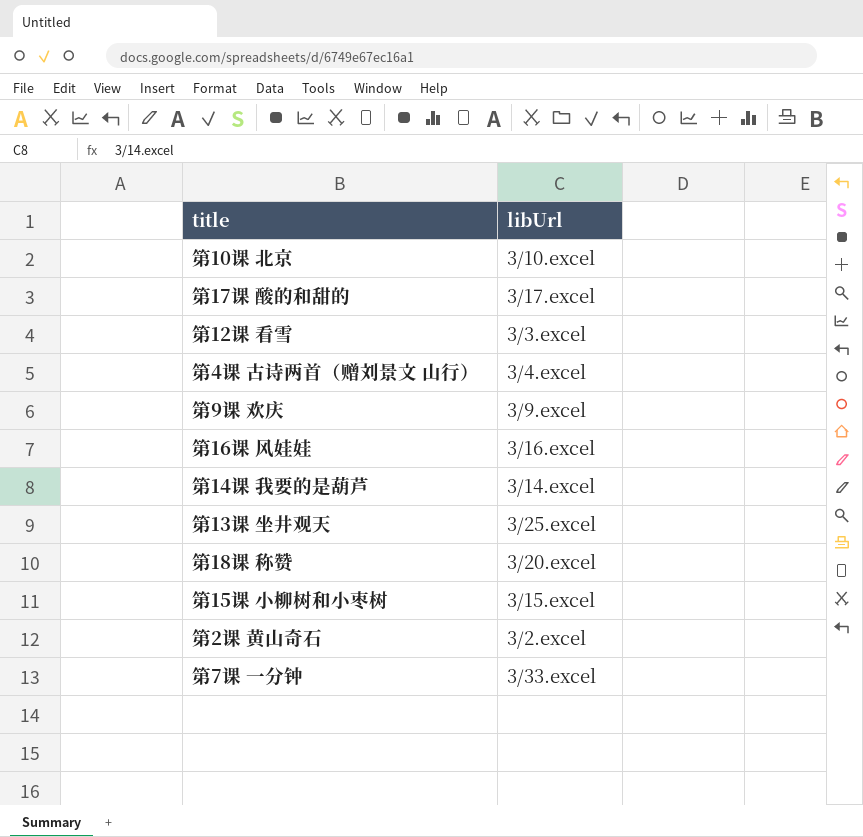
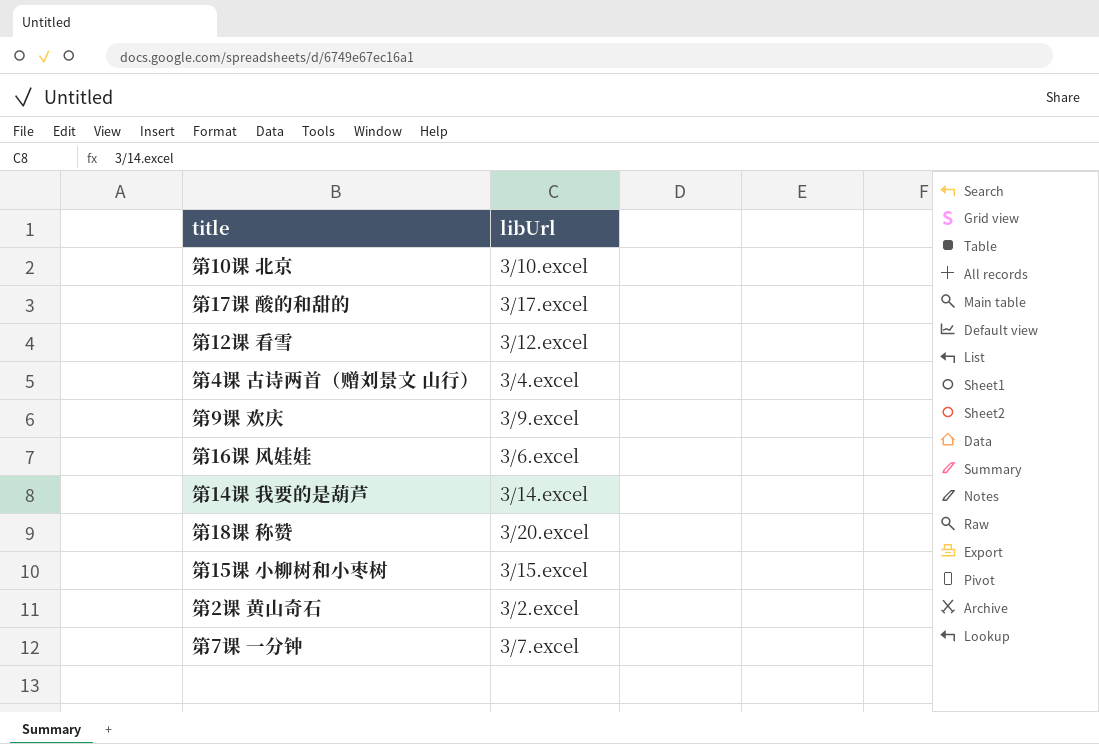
row 第13课 坐井观天: 3/25.excel -> none
第12课 看雪 | libUrl: 3/3.excel -> 3/12.excel
第16课 风娃娃 | libUrl: 3/16.excel -> 3/6.excel
第7课 一分钟 | libUrl: 3/33.excel -> 3/7.excel

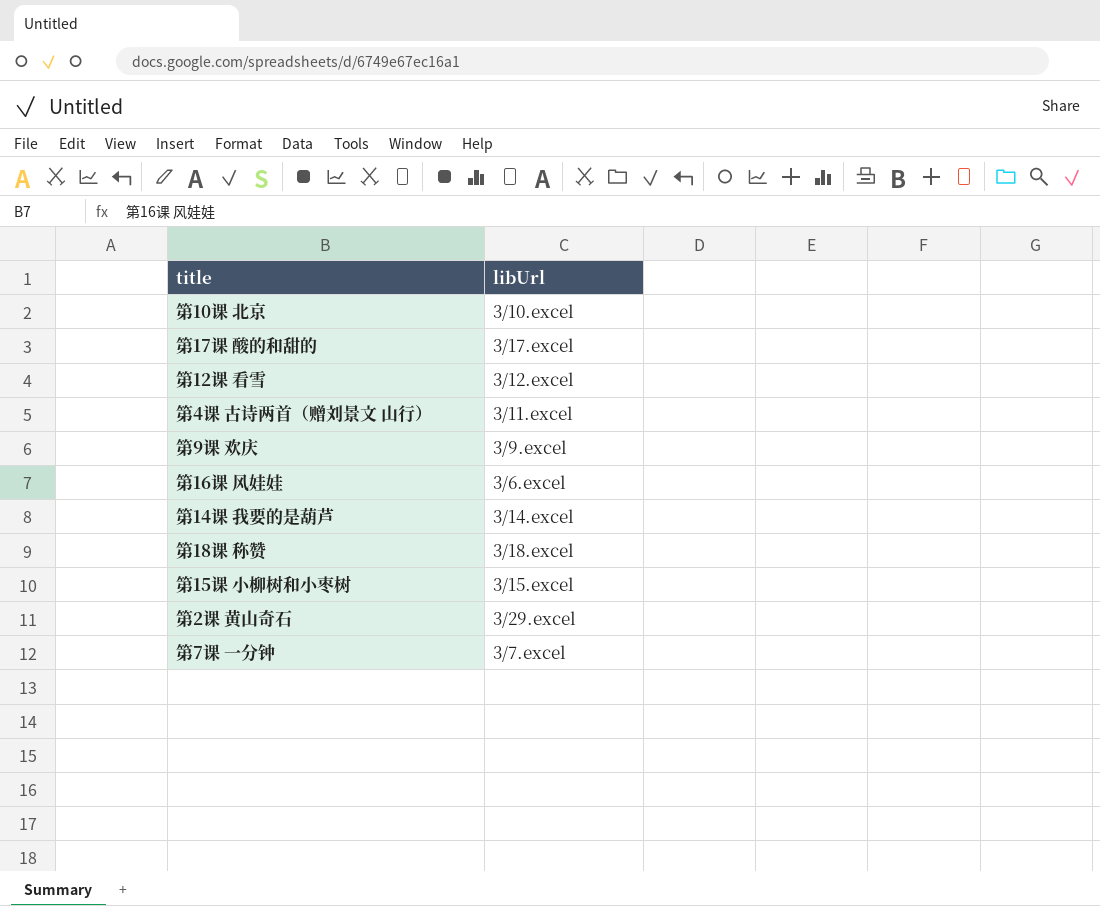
第4课 古诗两首（赠刘景文 山行） | libUrl: 3/4.excel -> 3/11.excel
第18课 称赞 | libUrl: 3/20.excel -> 3/18.excel
第2课 黄山奇石 | libUrl: 3/2.excel -> 3/29.excel

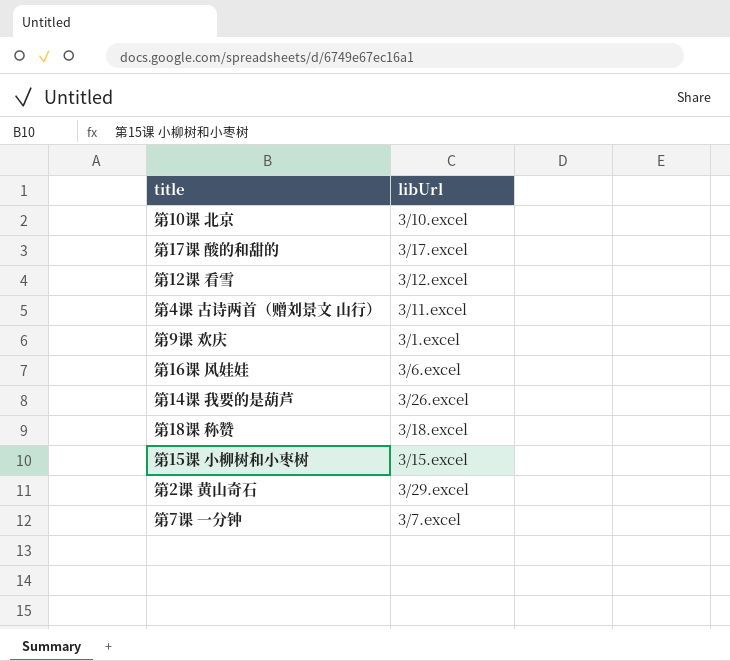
第9课 欢庆 | libUrl: 3/9.excel -> 3/1.excel
第14课 我要的是葫芦 | libUrl: 3/14.excel -> 3/26.excel

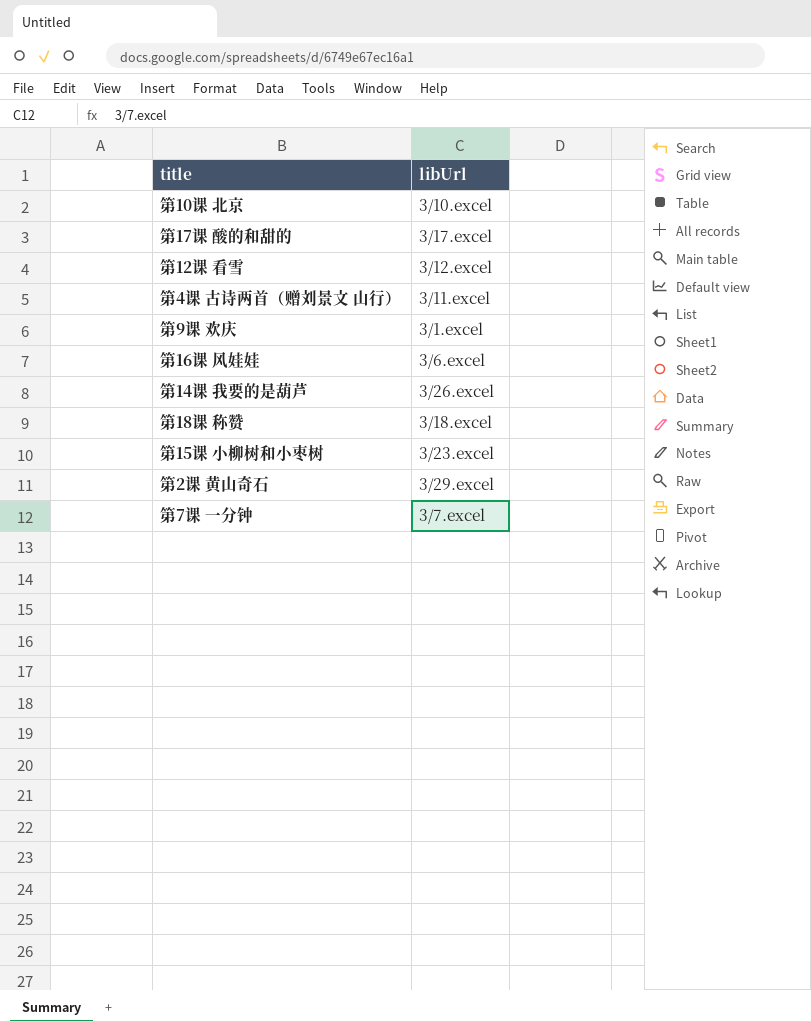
第15课 小柳树和小枣树 | libUrl: 3/15.excel -> 3/23.excel

